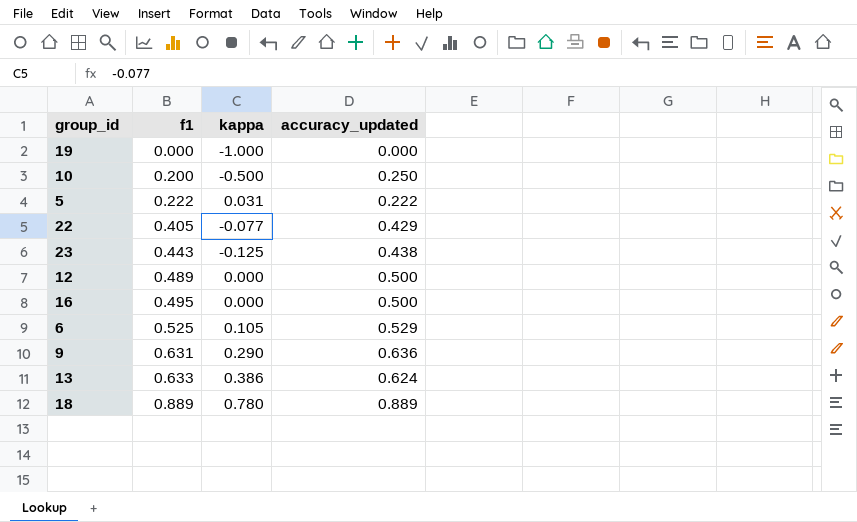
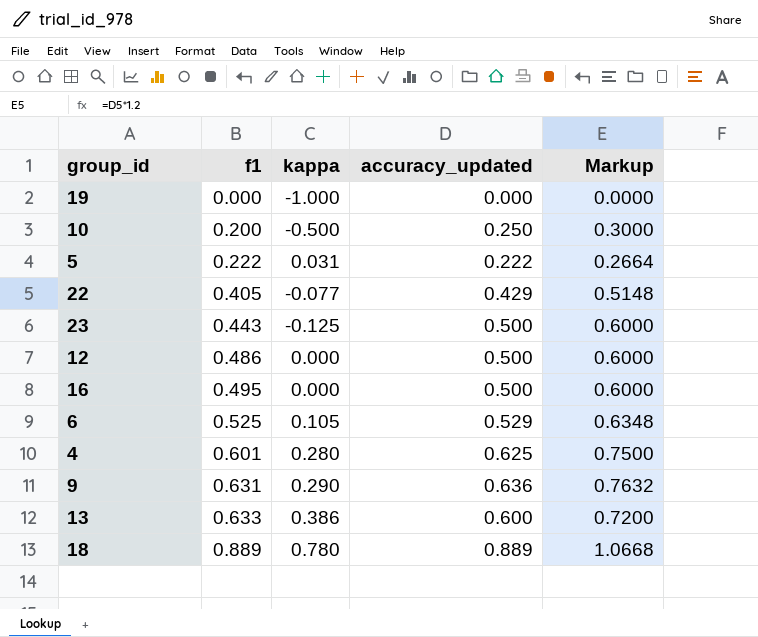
column Markup | formula: none -> [accuracy_updated] * 1.2
23 | accuracy_updated: 0.438 -> 0.500
12 | f1: 0.489 -> 0.486
row 4: none -> 0.601 | 0.280 | 0.625 | 0.7500
13 | accuracy_updated: 0.624 -> 0.600

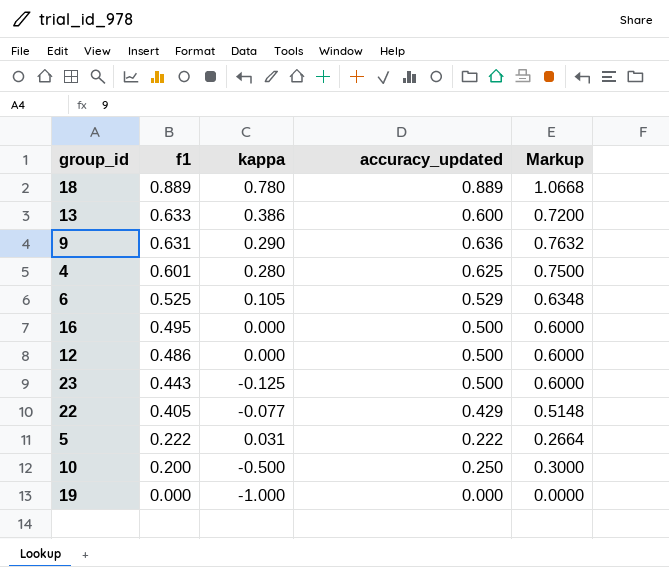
row order: f1 ascending -> f1 descending

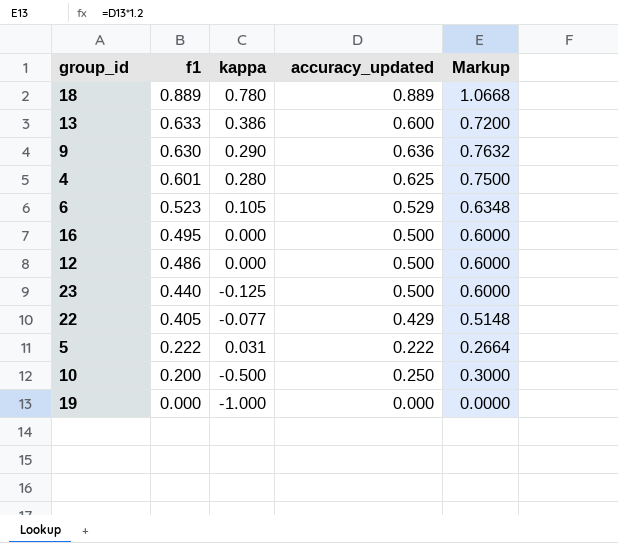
9 | f1: 0.631 -> 0.630
6 | f1: 0.525 -> 0.523
23 | f1: 0.443 -> 0.440

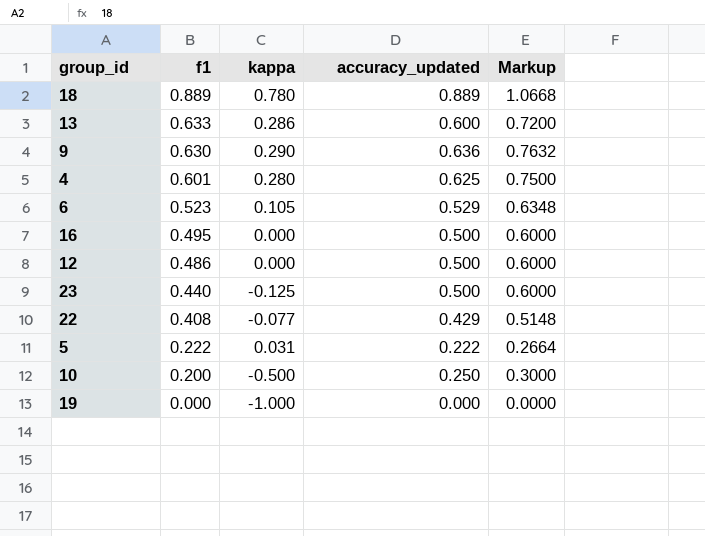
13 | kappa: 0.386 -> 0.286
22 | f1: 0.405 -> 0.408

